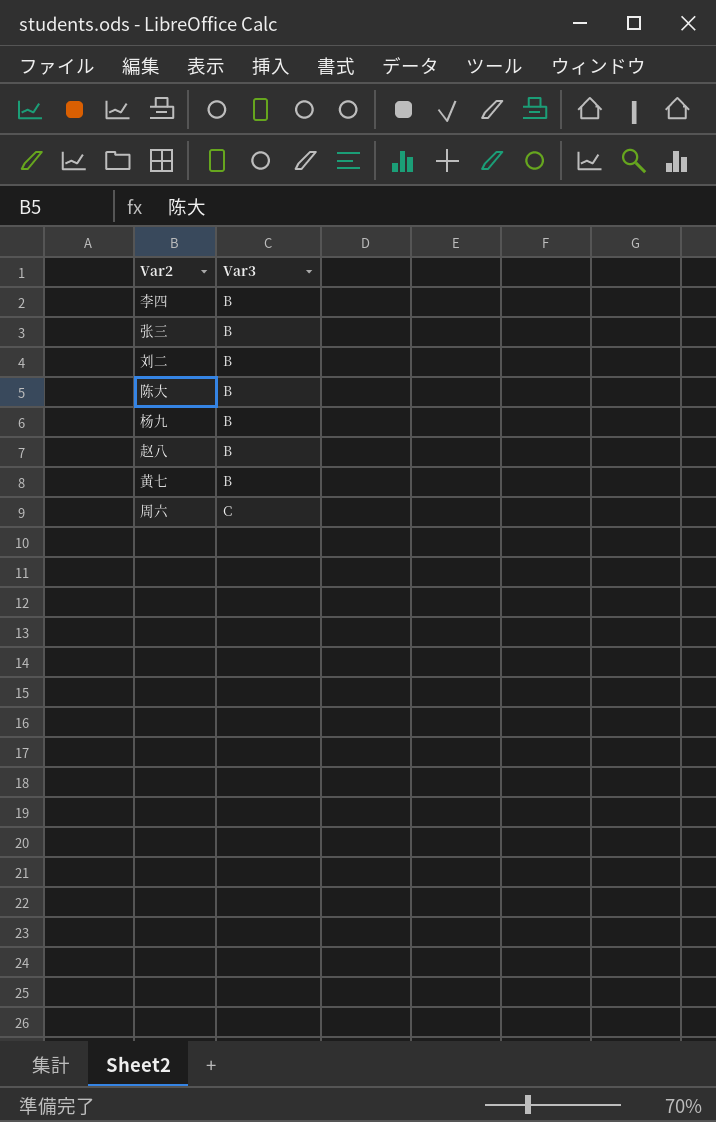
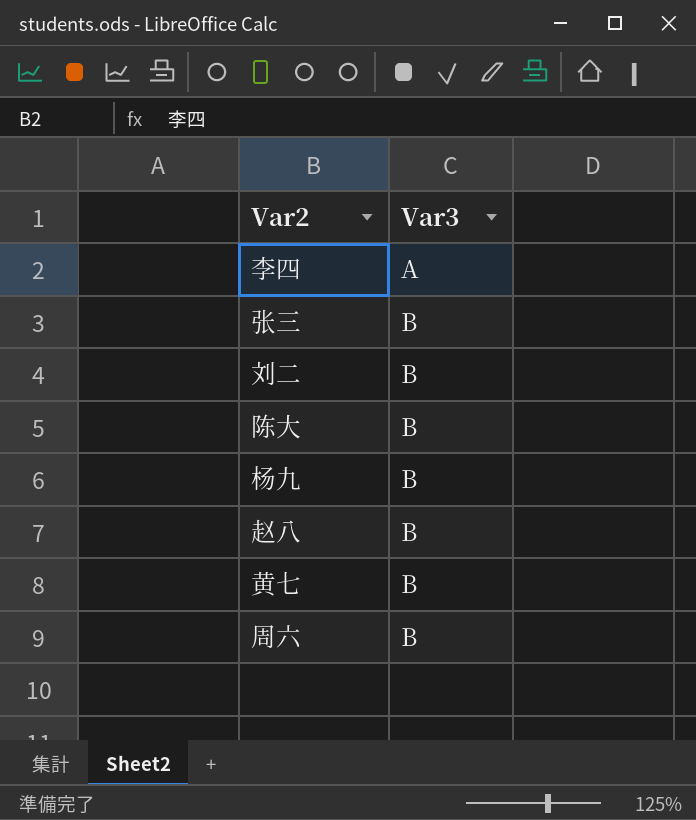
李四 | Var3: B -> A
周六 | Var3: C -> B

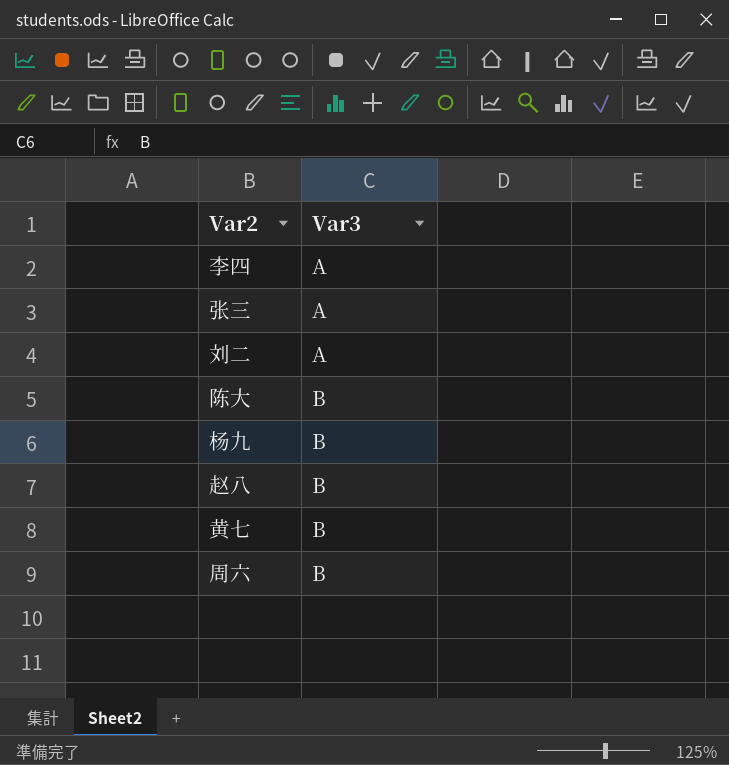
张三 | Var3: B -> A
刘二 | Var3: B -> A

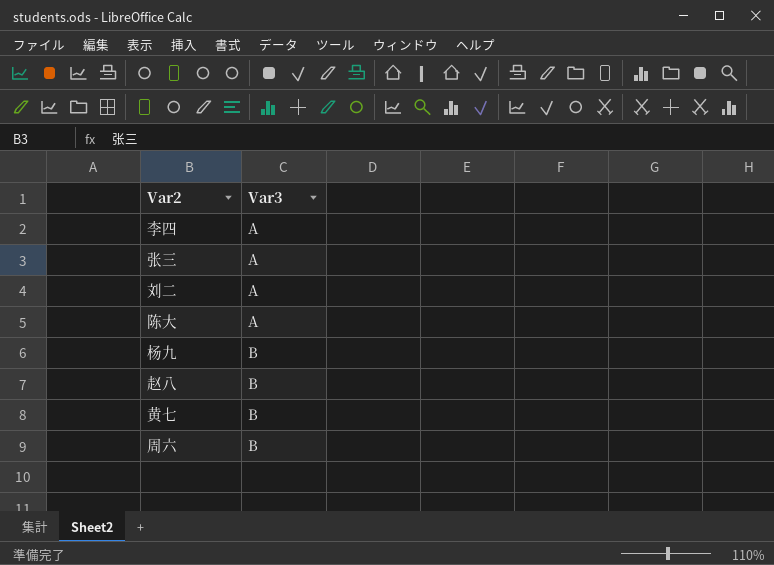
陈大 | Var3: B -> A

